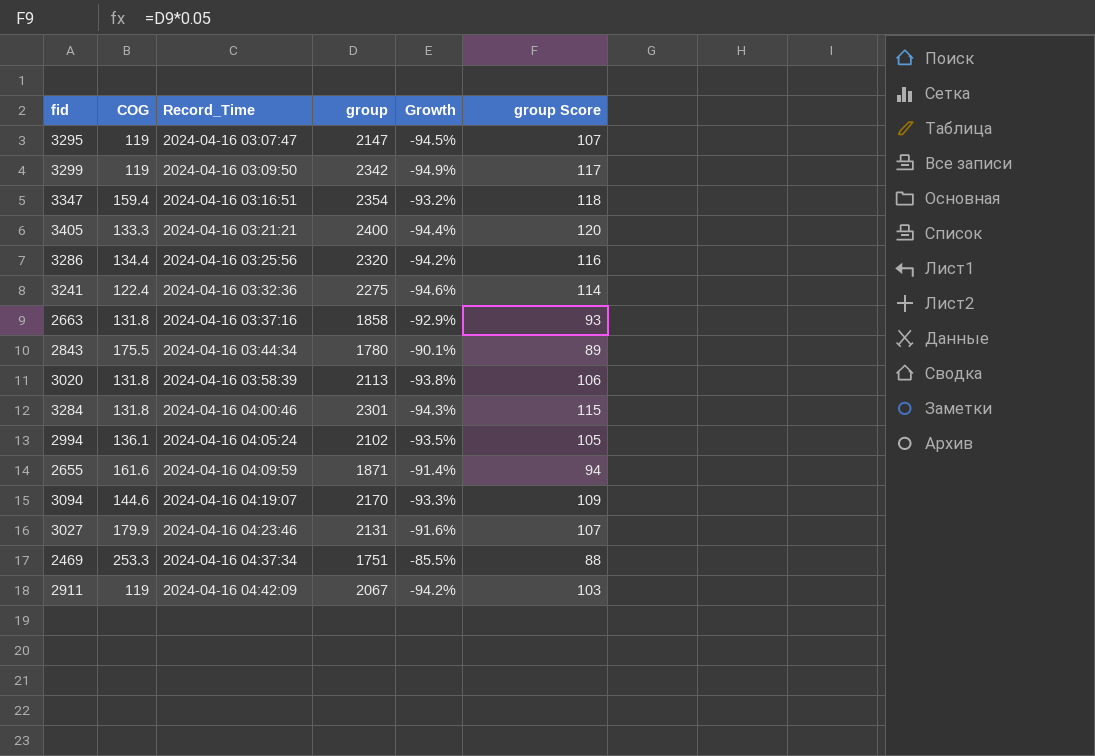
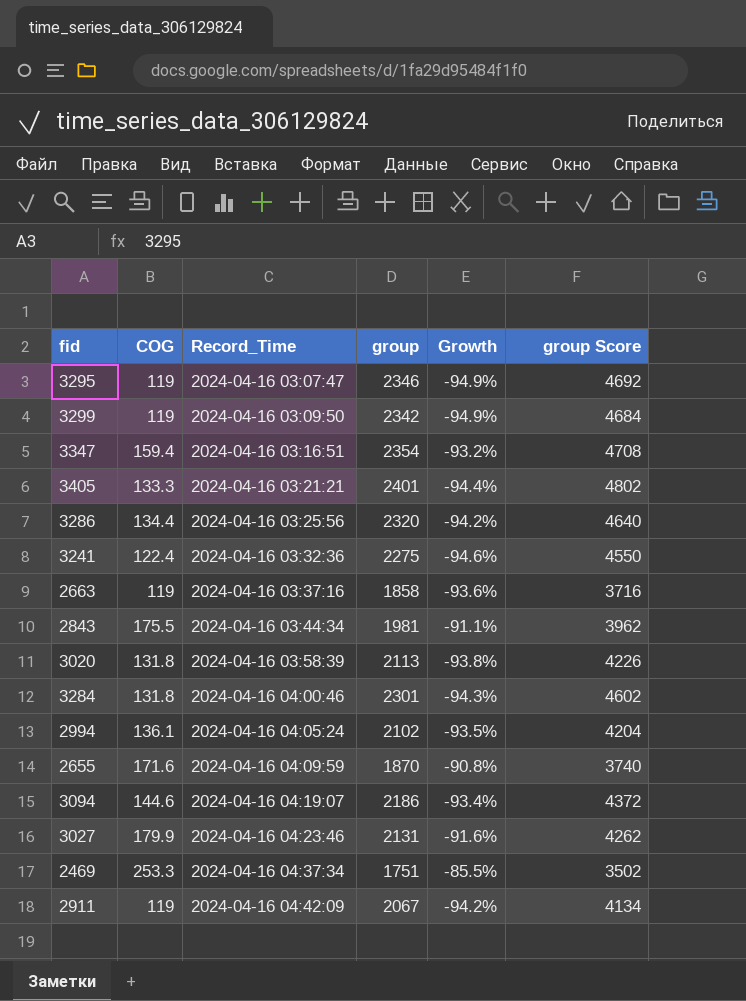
column group Score | formula: [group] * 0.05 -> [group] * 2
3295 | group: 2147 -> 2346
3295 | Growth: -94.5% -> -94.9%
3405 | group: 2400 -> 2401
2663 | COG: 131.8 -> 119
2663 | Growth: -92.9% -> -93.6%
2843 | group: 1780 -> 1981
2843 | Growth: -90.1% -> -91.1%
2655 | COG: 161.6 -> 171.6
2655 | group: 1871 -> 1870
2655 | Growth: -91.4% -> -90.8%
3094 | group: 2170 -> 2186
3094 | Growth: -93.3% -> -93.4%

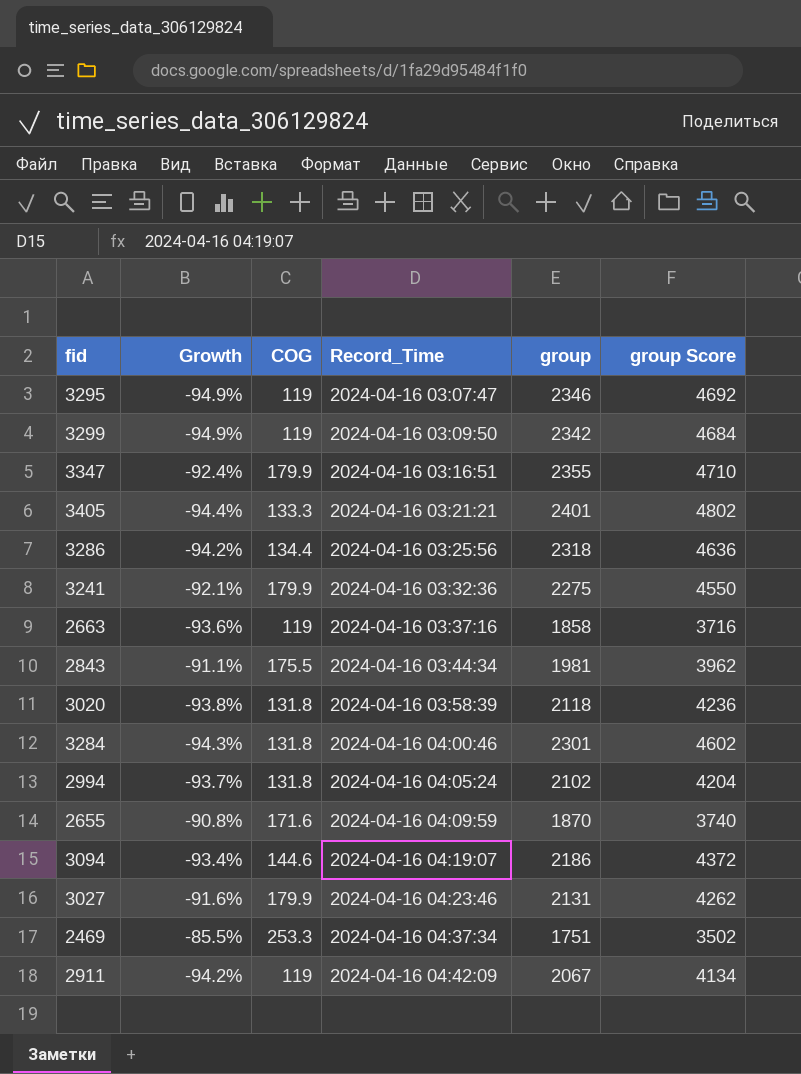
column Growth | position: 5 -> 2
3347 | Growth: -93.2% -> -92.4%
3347 | COG: 159.4 -> 179.9
3347 | group: 2354 -> 2355
3347 | group Score: 4708 -> 4710
3286 | group: 2320 -> 2318
3286 | group Score: 4640 -> 4636
3241 | Growth: -94.6% -> -92.1%
3241 | COG: 122.4 -> 179.9
3020 | group: 2113 -> 2118
3020 | group Score: 4226 -> 4236
2994 | Growth: -93.5% -> -93.7%
2994 | COG: 136.1 -> 131.8

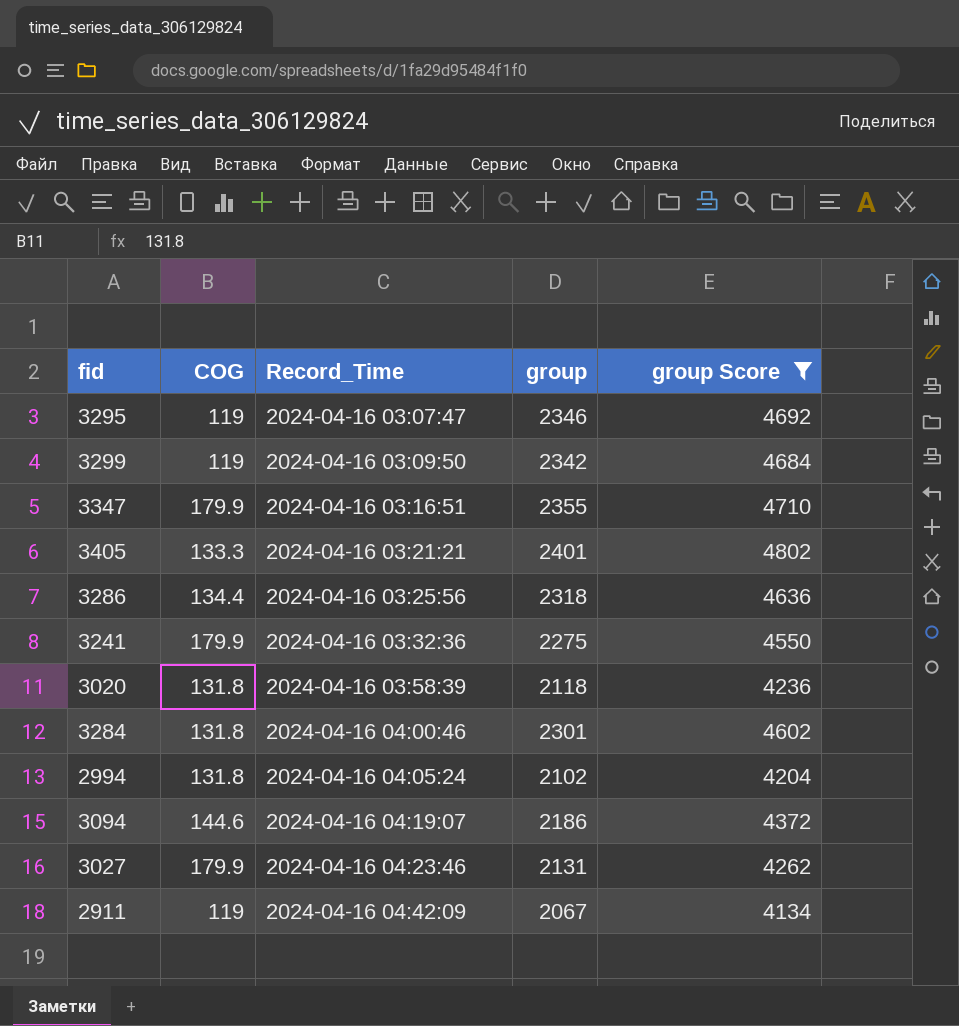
filter: none -> group Score >= 4134
column Growth | formula: ([COG] - [group]) / [group] -> none

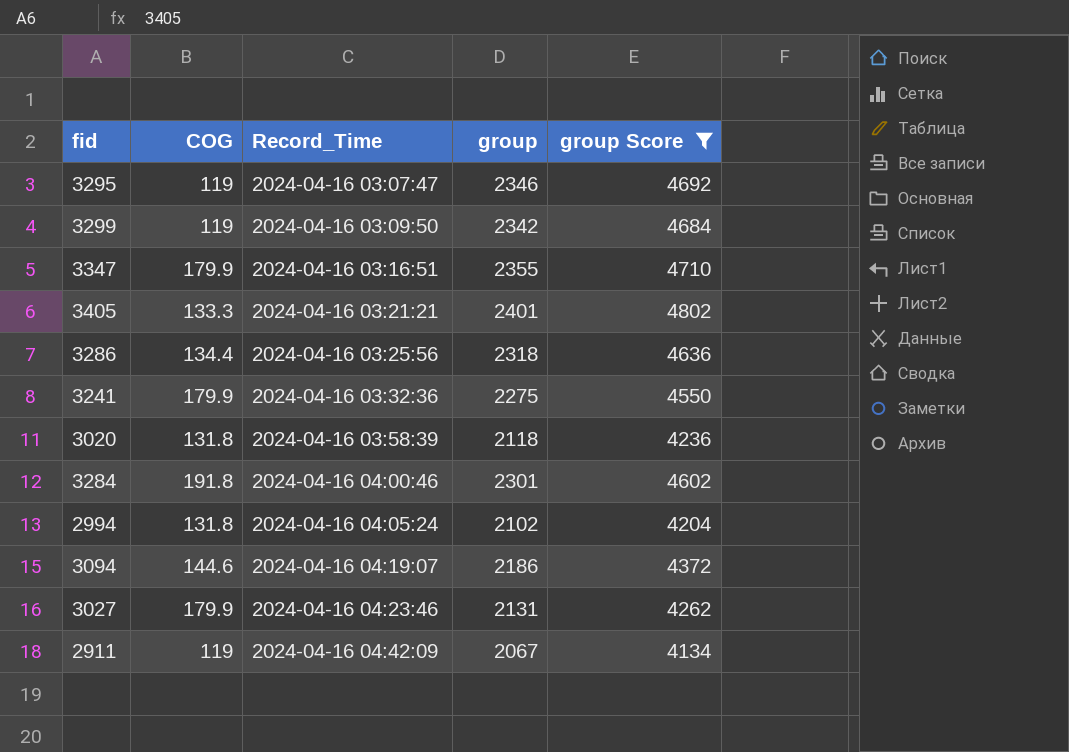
3284 | COG: 131.8 -> 191.8

